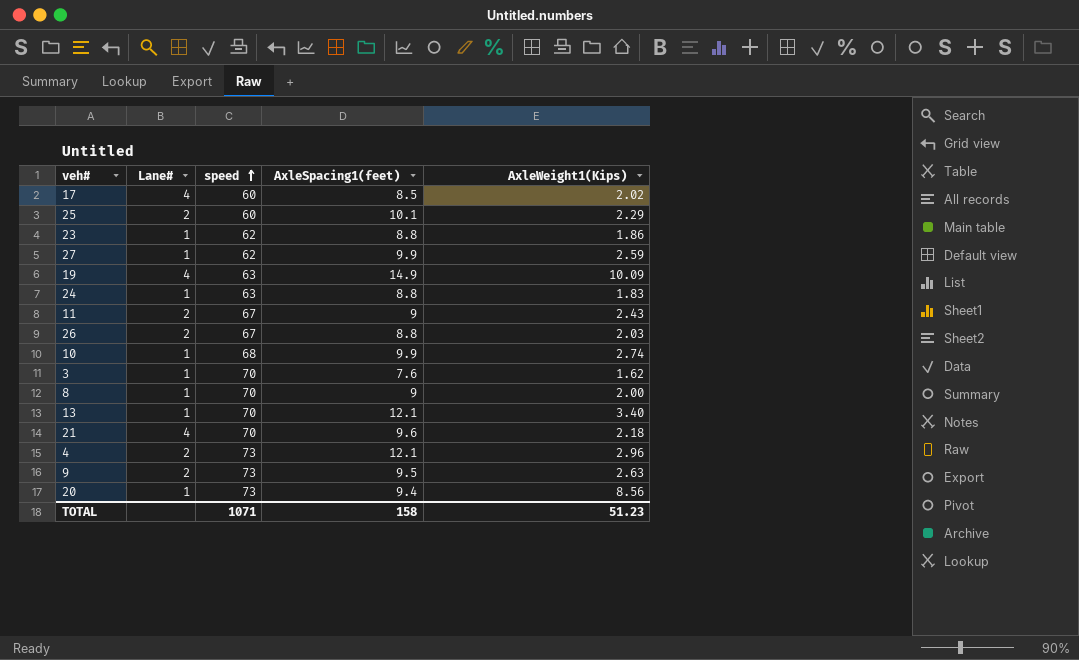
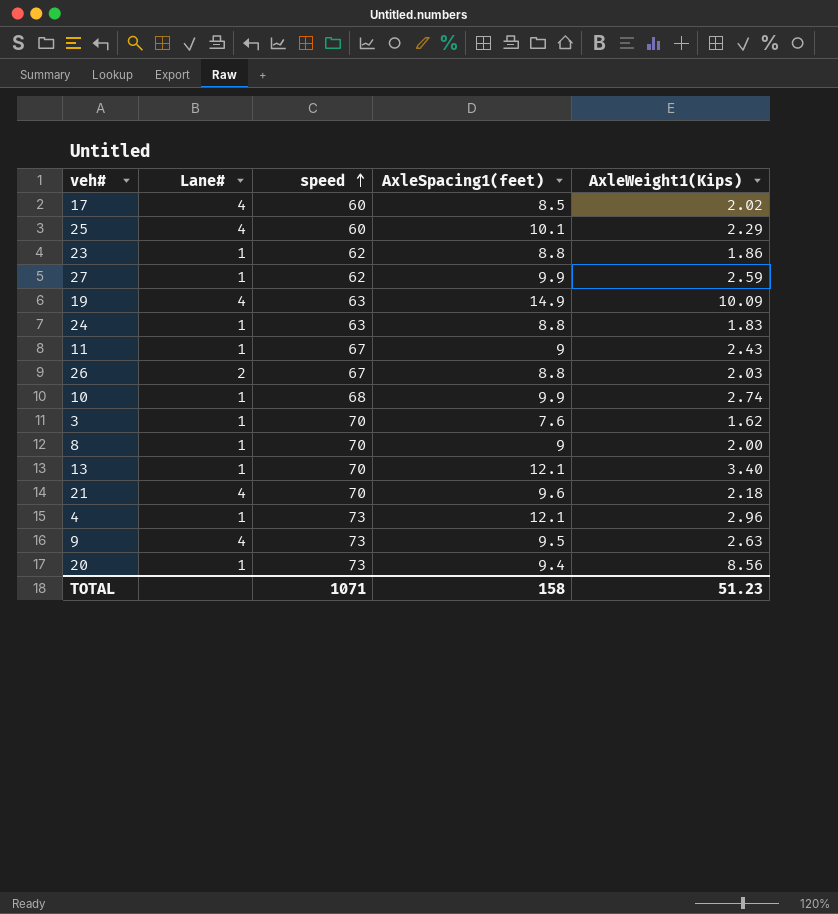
25 | Lane#: 2 -> 4
11 | Lane#: 2 -> 1
4 | Lane#: 2 -> 1
9 | Lane#: 2 -> 4

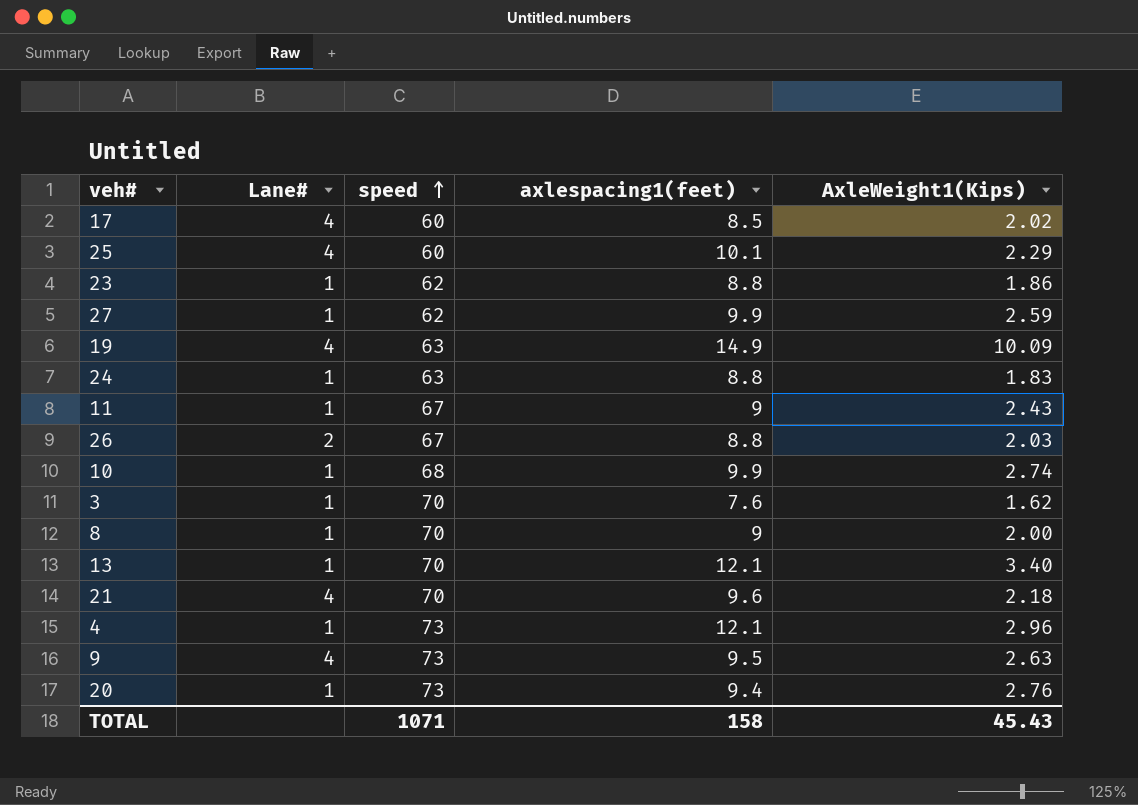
column name: AxleSpacing1(feet) -> axlespacing1(feet)
20 | AxleWeight1(Kips): 8.56 -> 2.76
TOTAL | AxleWeight1(Kips): 51.23 -> 45.43

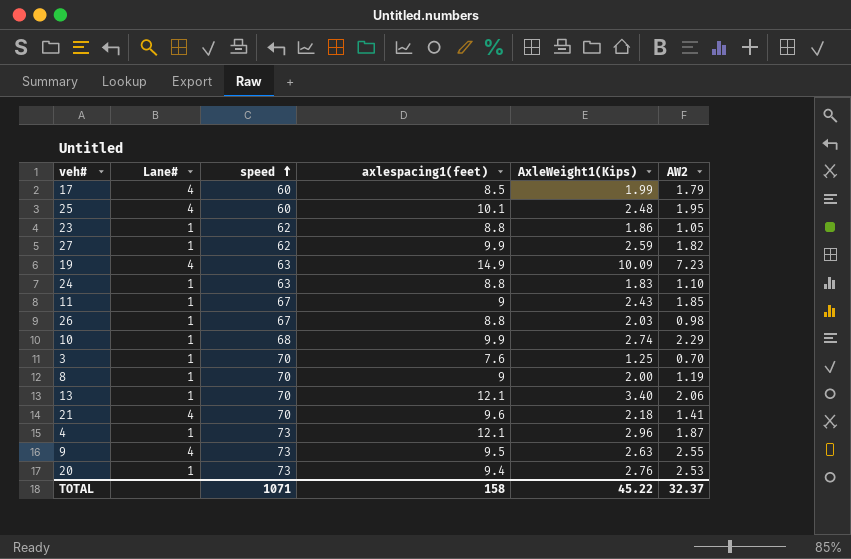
column AW2 | position: none -> 6
17 | AxleWeight1(Kips): 2.02 -> 1.99
25 | AxleWeight1(Kips): 2.29 -> 2.48
26 | Lane#: 2 -> 1
3 | AxleWeight1(Kips): 1.62 -> 1.25
TOTAL | AxleWeight1(Kips): 45.43 -> 45.22

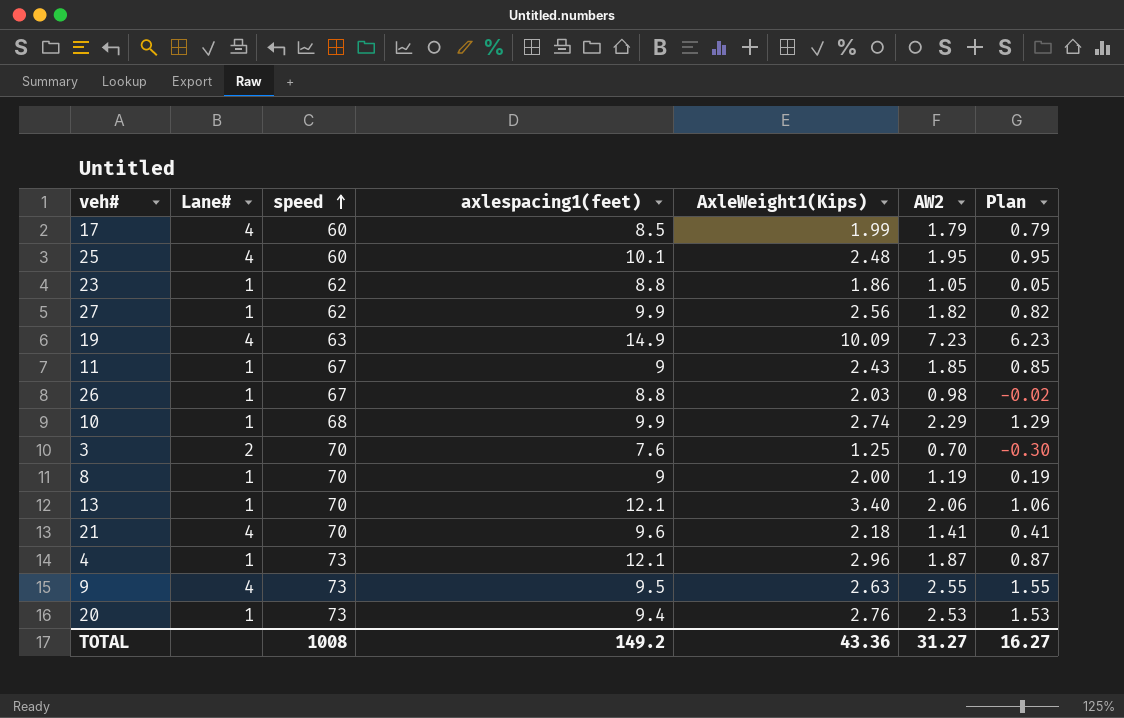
column Plan | formula: none -> [AW2] - 1
row 24: 1 | 63 | 8.8 | 1.83 | 1.10 -> none
27 | AxleWeight1(Kips): 2.59 -> 2.56
3 | Lane#: 1 -> 2
TOTAL | speed: 1071 -> 1008
TOTAL | axlespacing1(feet): 158 -> 149.2
TOTAL | AxleWeight1(Kips): 45.22 -> 43.36
TOTAL | AW2: 32.37 -> 31.27

